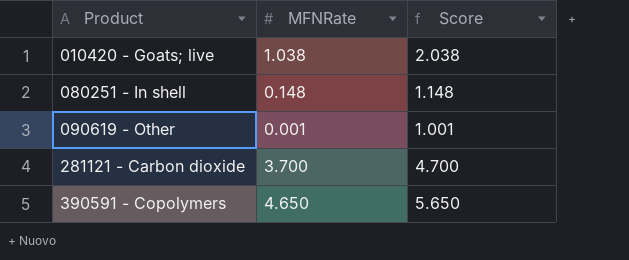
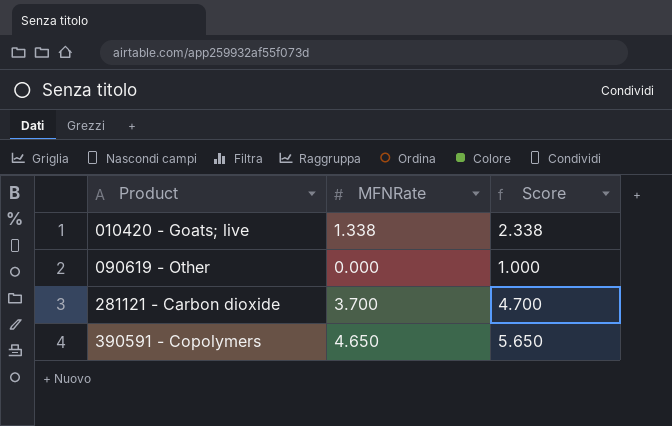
row 080251 - In shell: 0.148 | 1.148 -> none
010420 - Goats; live | MFNRate: 1.038 -> 1.338
010420 - Goats; live | Score: 2.038 -> 2.338
090619 - Other | MFNRate: 0.001 -> 0.000
090619 - Other | Score: 1.001 -> 1.000

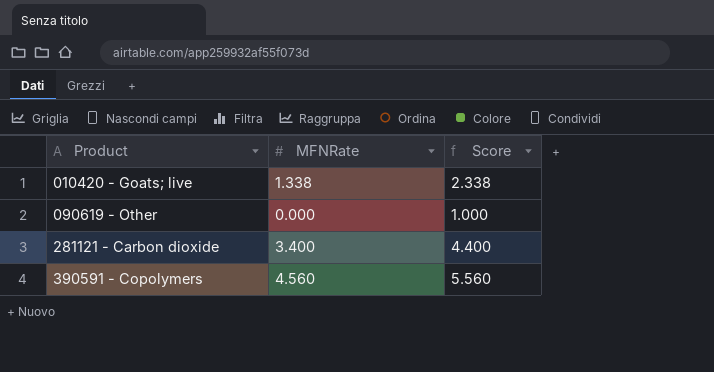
281121 - Carbon dioxide | MFNRate: 3.700 -> 3.400
281121 - Carbon dioxide | Score: 4.700 -> 4.400
390591 - Copolymers | MFNRate: 4.650 -> 4.560
390591 - Copolymers | Score: 5.650 -> 5.560

